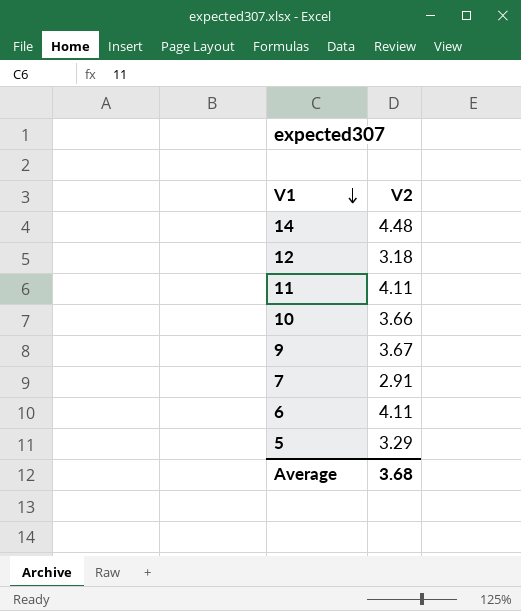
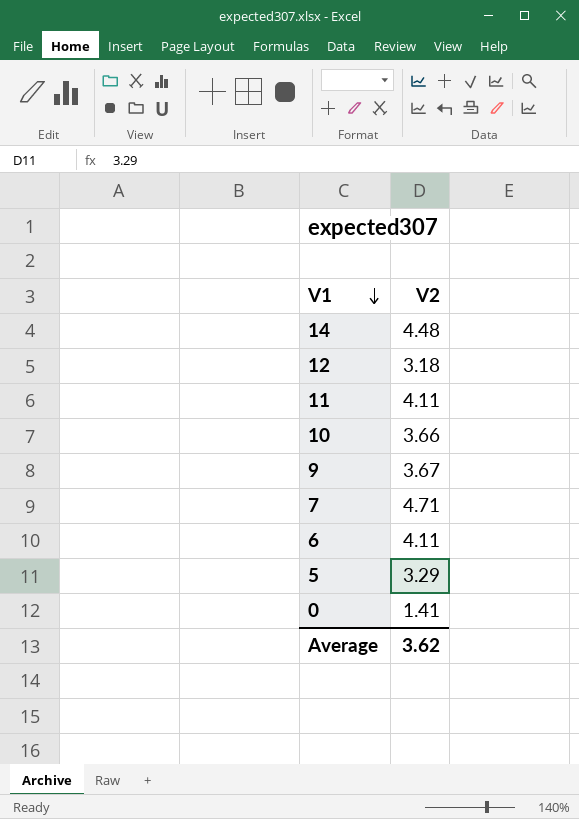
7 | V2: 2.91 -> 4.71
row 0: none -> 1.41
Average | V2: 3.68 -> 3.62

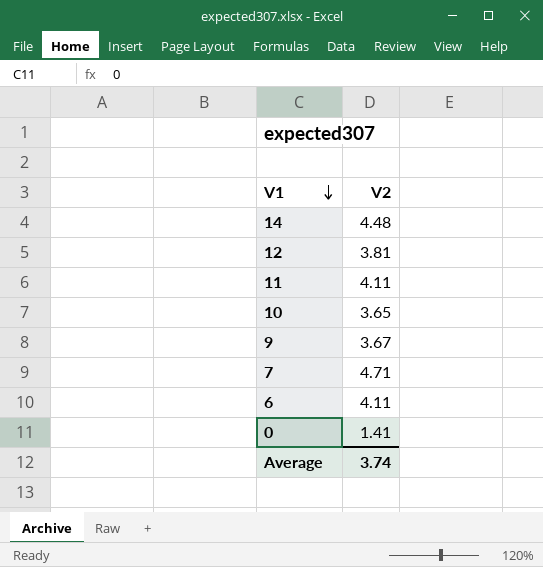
row 5: 3.29 -> none
12 | V2: 3.18 -> 3.81
10 | V2: 3.66 -> 3.65
Average | V2: 3.62 -> 3.74

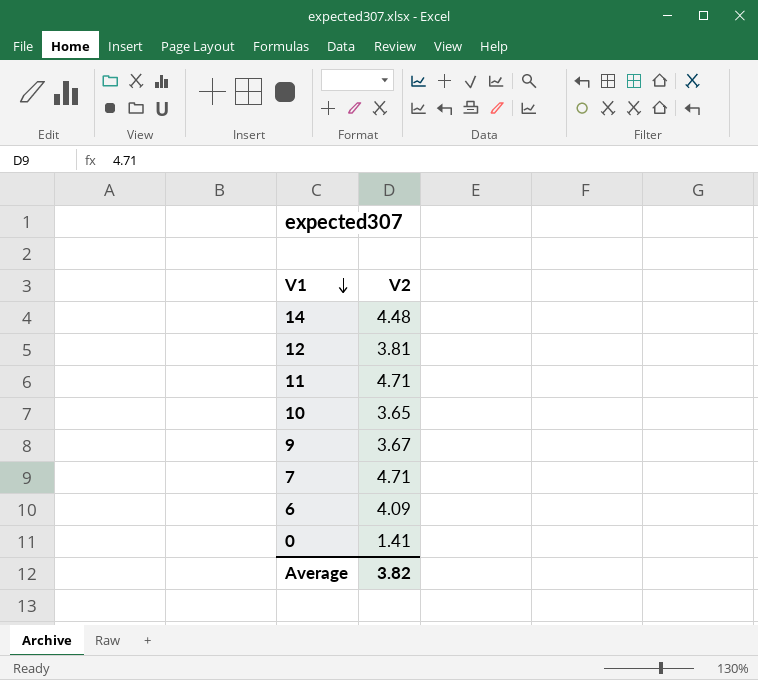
11 | V2: 4.11 -> 4.71
6 | V2: 4.11 -> 4.09
Average | V2: 3.74 -> 3.82

